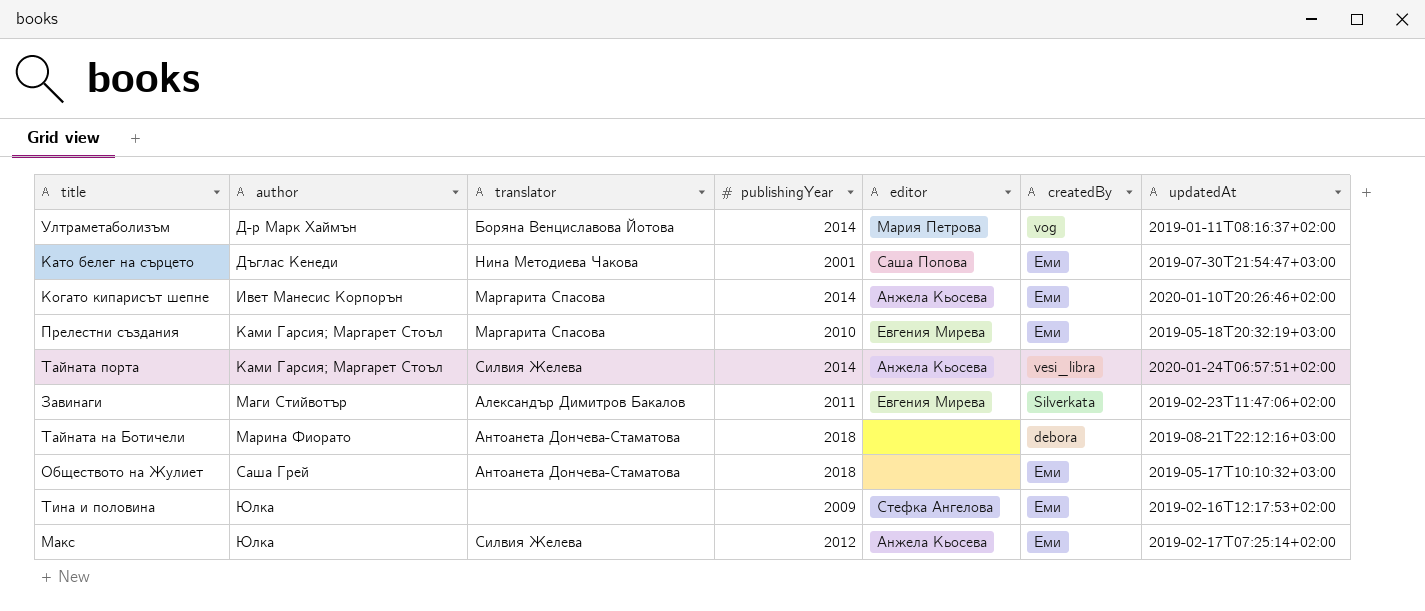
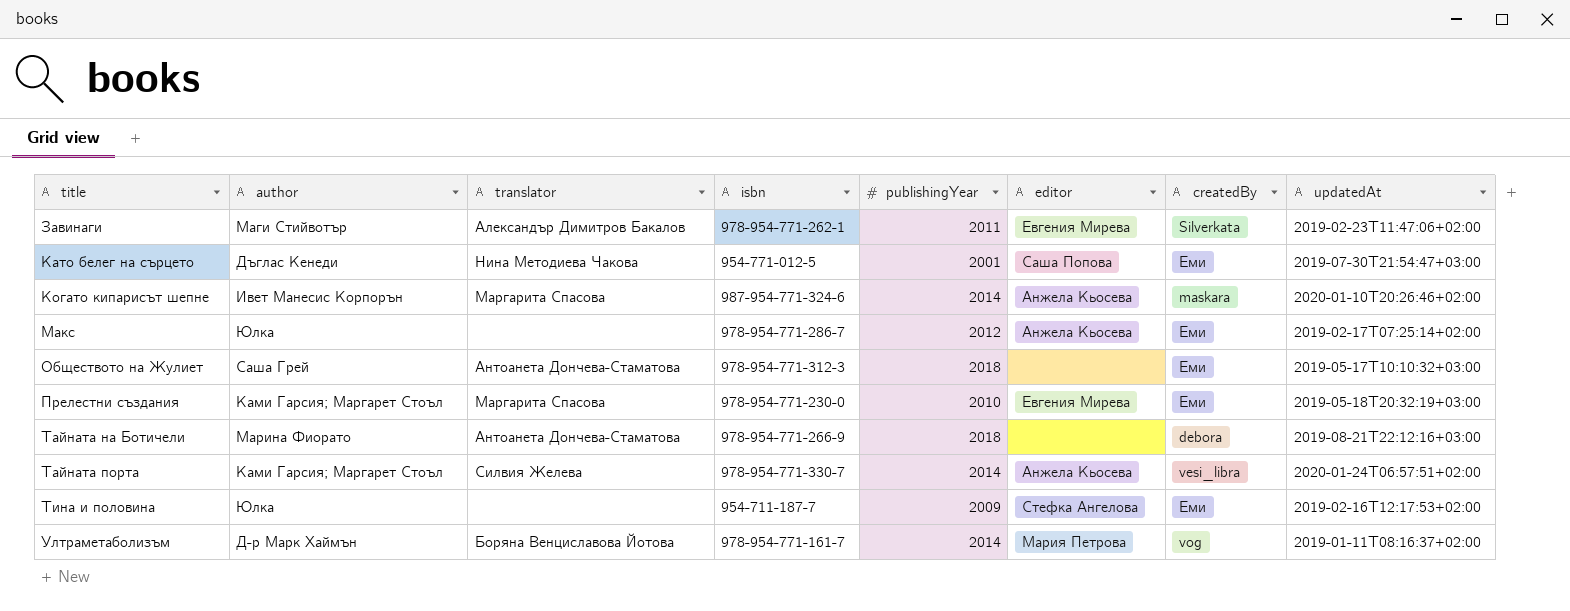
row order: author ascending -> title ascending
column isbn | position: none -> 4
Когато кипарисът шепне | createdBy: Еми -> maskara
Макс | translator: Силвия Желева -> none

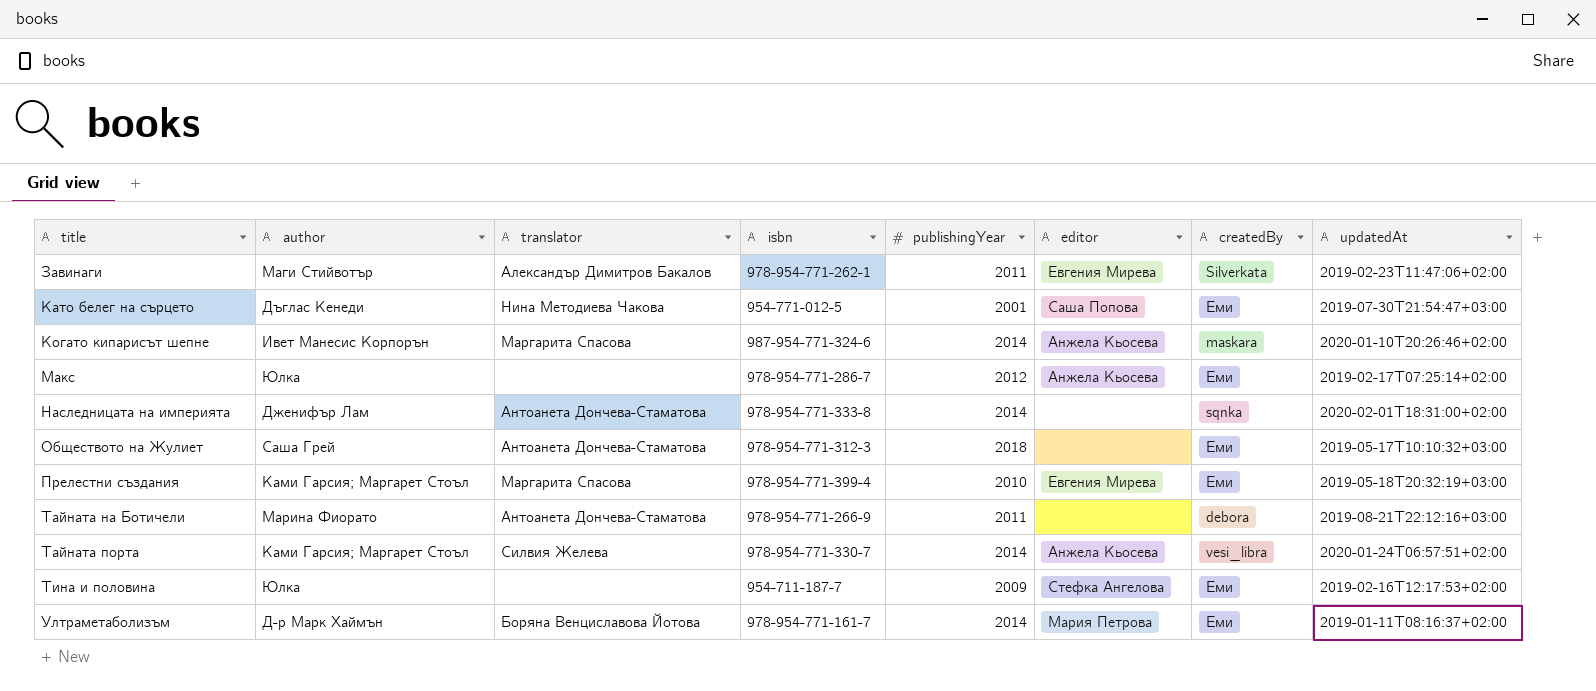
row Наследницата на империята: none -> Дженифър Лам | Антоанета Дончева-Стаматова | 978-954-771-333-8 | 2014 | none | sqnka | 2020-02-01T18:31:00+02:00
Прелестни създания | isbn: 978-954-771-230-0 -> 978-954-771-399-4
Тайната на Ботичели | publishingYear: 2018 -> 2011
Ултраметаболизъм | createdBy: vog -> Еми

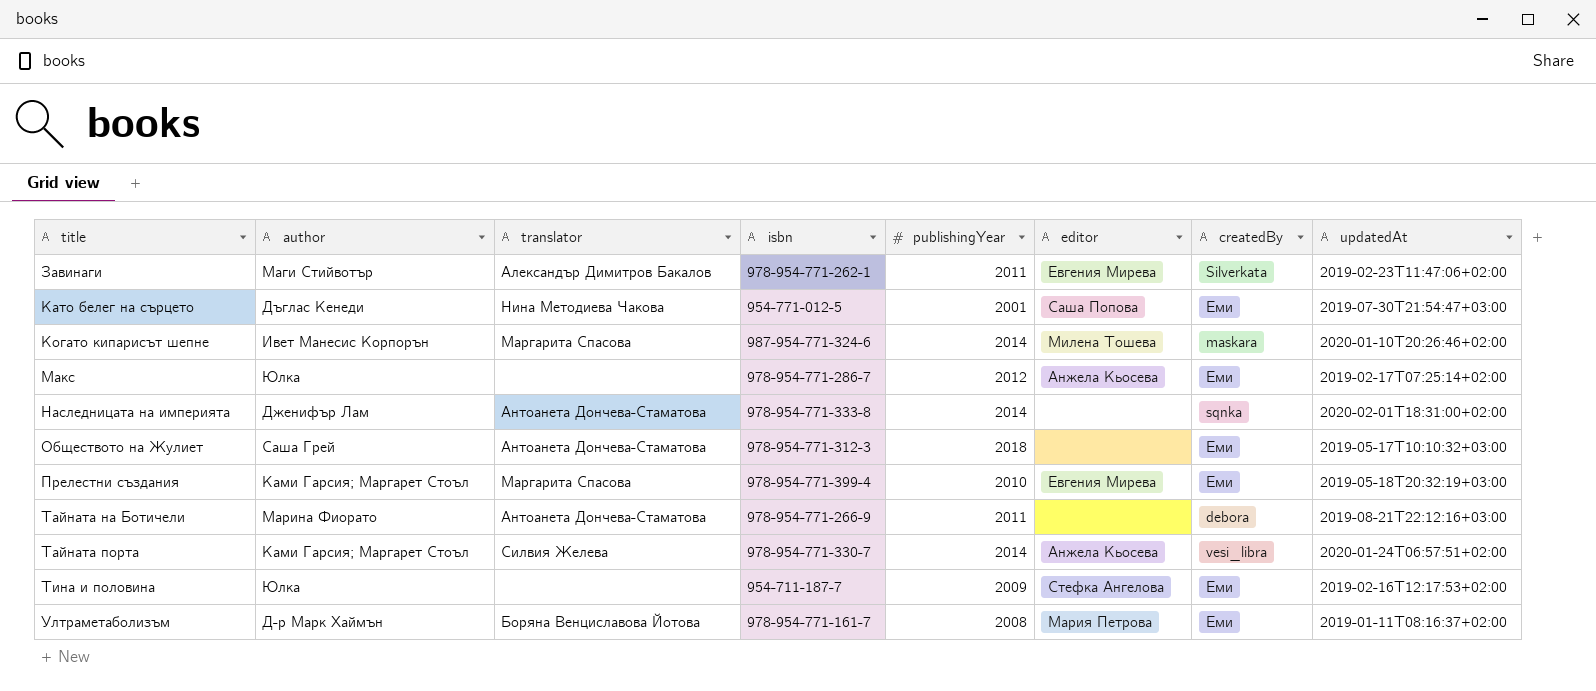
Когато кипарисът шепне | editor: Анжела Кьосева -> Милена Тошева
Ултраметаболизъм | publishingYear: 2014 -> 2008

